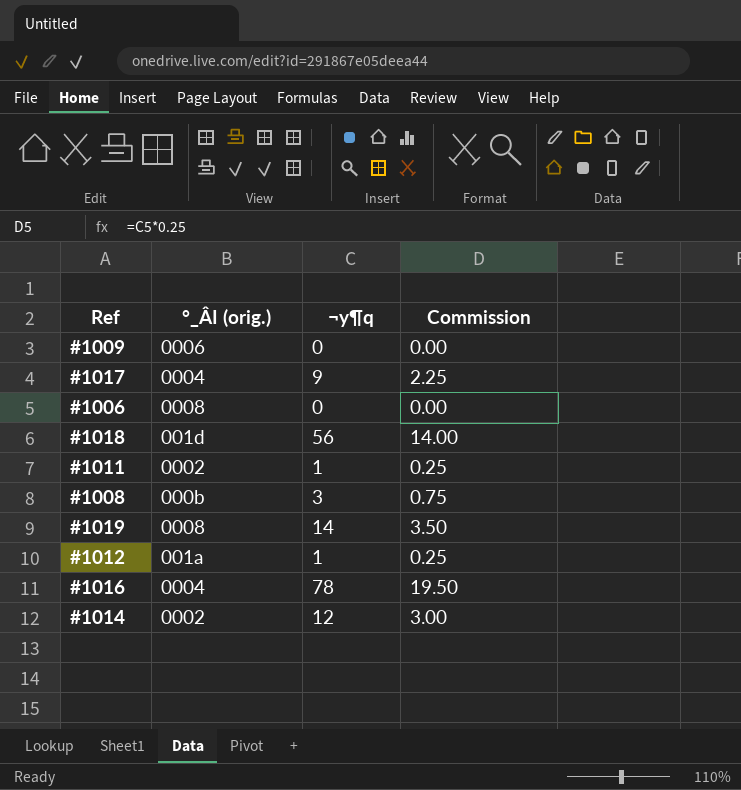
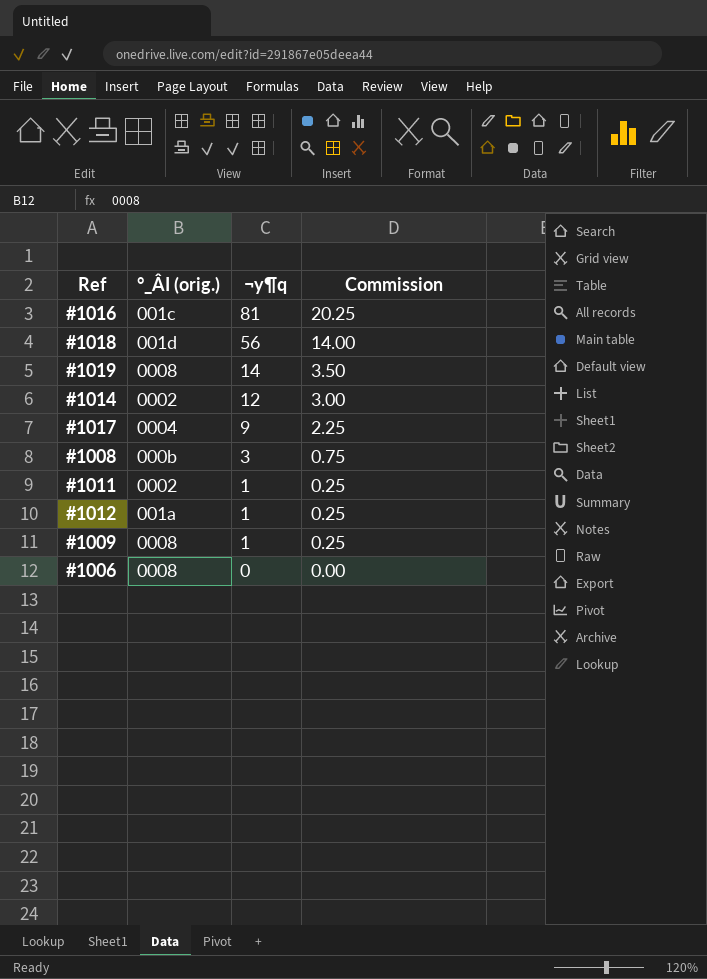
row order: none -> ¬y¶q descending
#1016 | °_ÂI (orig.): 0004 -> 001c
#1016 | ¬y¶q: 78 -> 81
#1016 | Commission: 19.50 -> 20.25
#1009 | °_ÂI (orig.): 0006 -> 0008
#1009 | ¬y¶q: 0 -> 1
#1009 | Commission: 0.00 -> 0.25

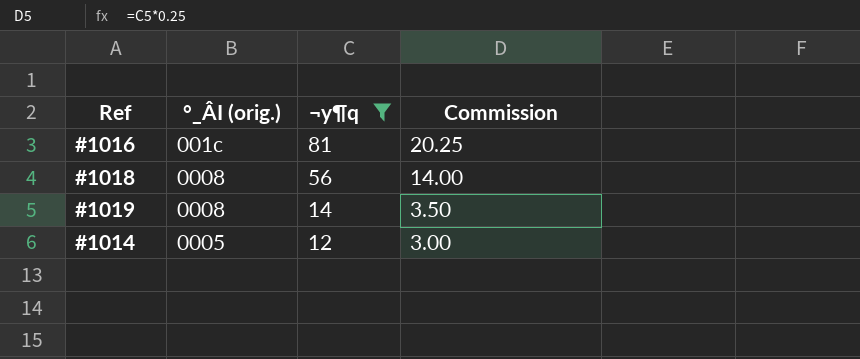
filter: none -> ¬y¶q >= 12
#1018 | °_ÂI (orig.): 001d -> 0008
#1014 | °_ÂI (orig.): 0002 -> 0005

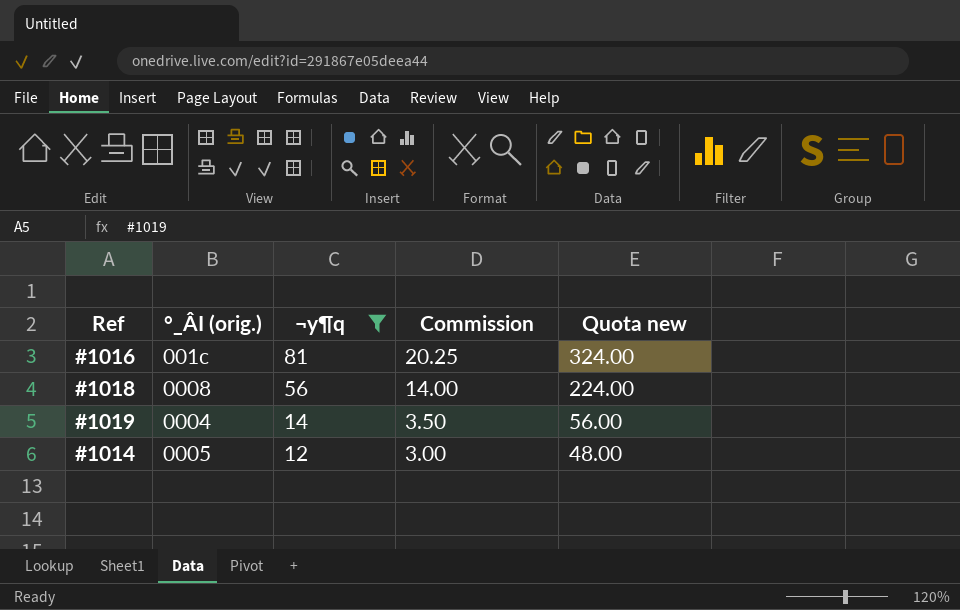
column Quota new | formula: none -> [¬y¶q] * 4
#1019 | °_ÂI (orig.): 0008 -> 0004

